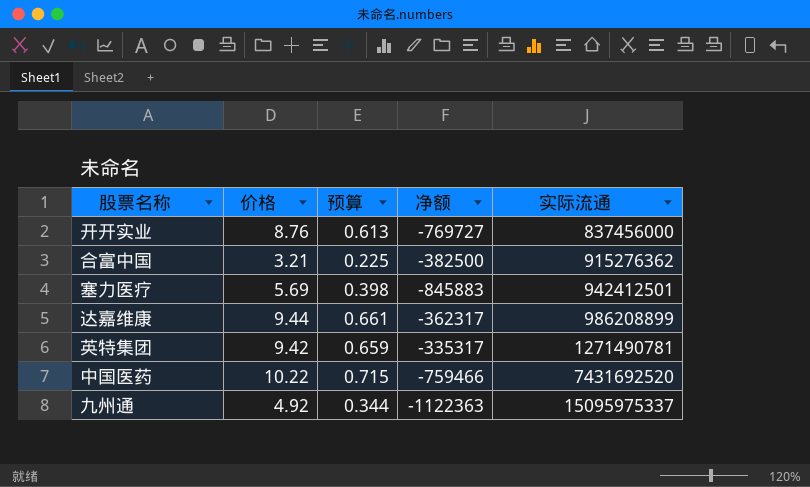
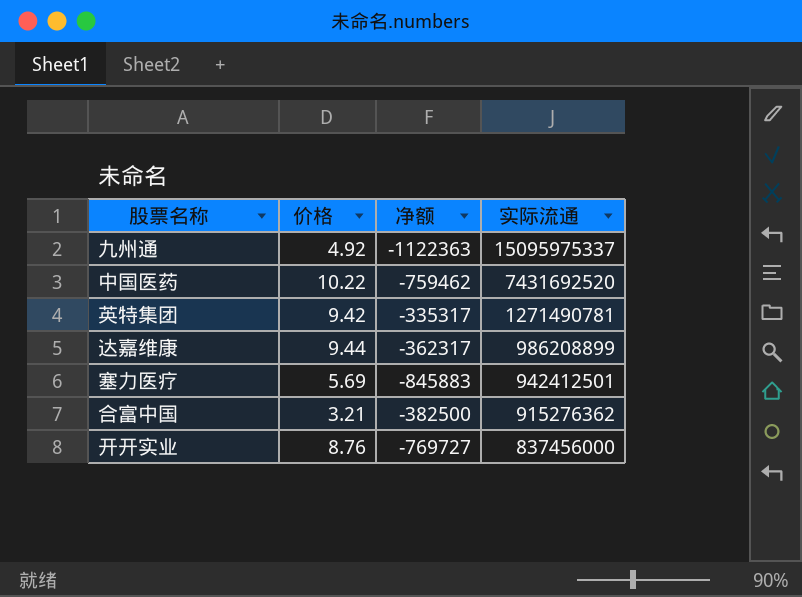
row order: 实际流通 ascending -> 实际流通 descending
column 预算 | formula: [价格] * 0.07 -> none
中国医药 | 净额: -759466 -> -759462

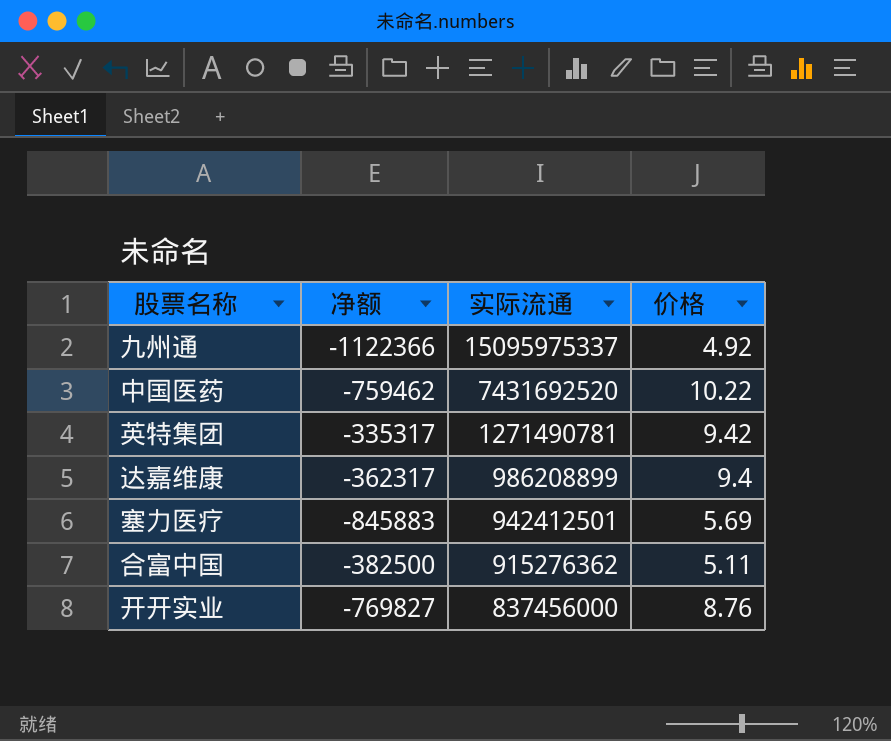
column 价格 | position: 2 -> 4
九州通 | 净额: -1122363 -> -1122366
达嘉维康 | 价格: 9.44 -> 9.4
合富中国 | 价格: 3.21 -> 5.11
开开实业 | 净额: -769727 -> -769827

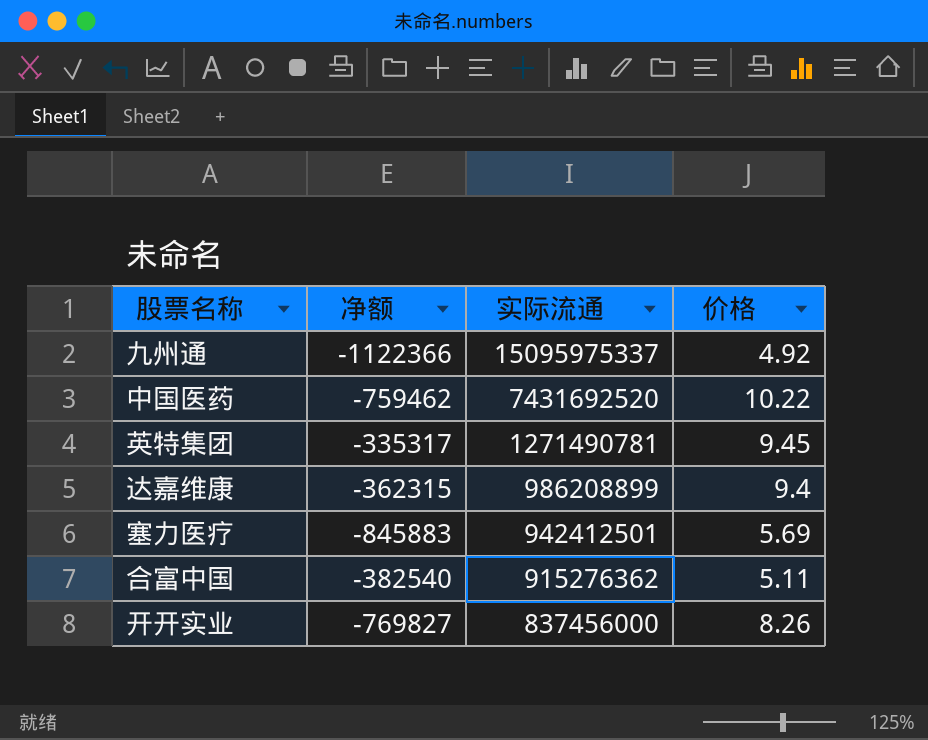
英特集团 | 价格: 9.42 -> 9.45
达嘉维康 | 净额: -362317 -> -362315
合富中国 | 净额: -382500 -> -382540
开开实业 | 价格: 8.76 -> 8.26

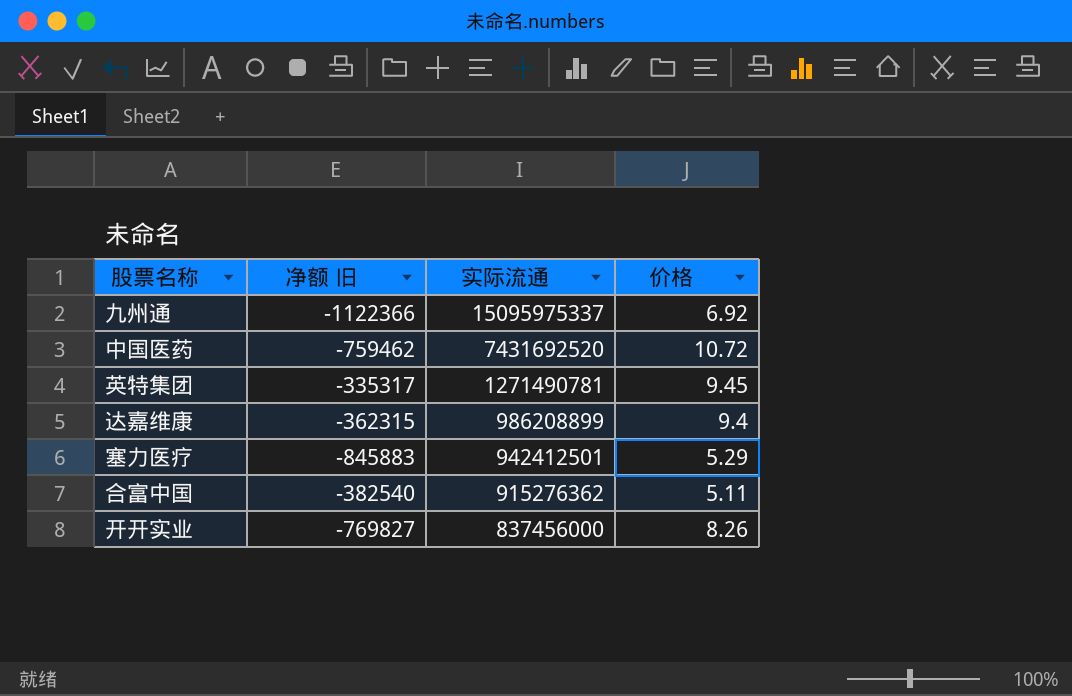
column name: 净额 -> 净额 旧
九州通 | 价格: 4.92 -> 6.92
中国医药 | 价格: 10.22 -> 10.72
塞力医疗 | 价格: 5.69 -> 5.29

